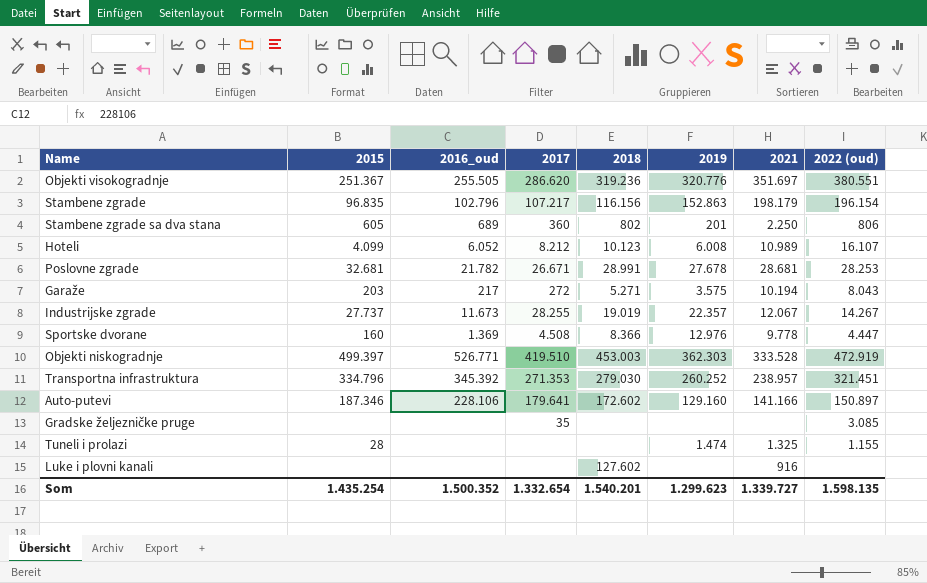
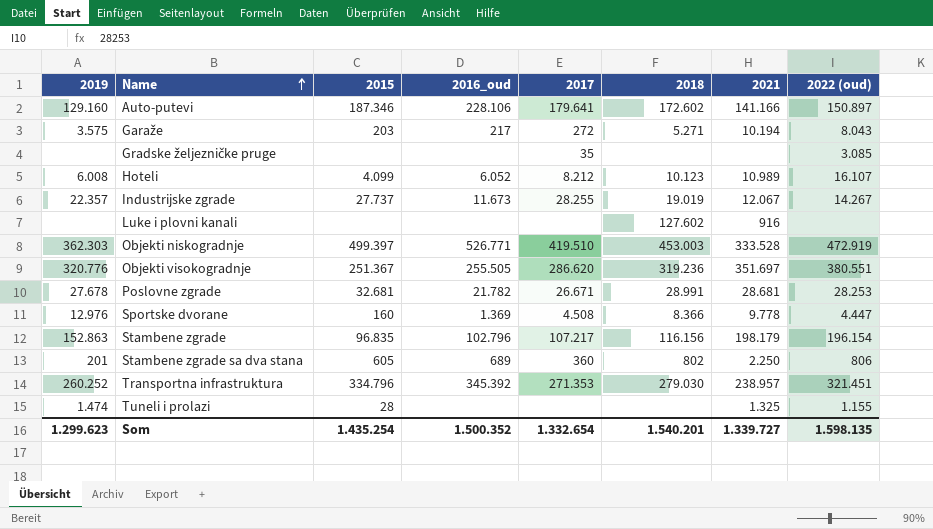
row order: none -> Name ascending
column 2019 | position: 6 -> 1

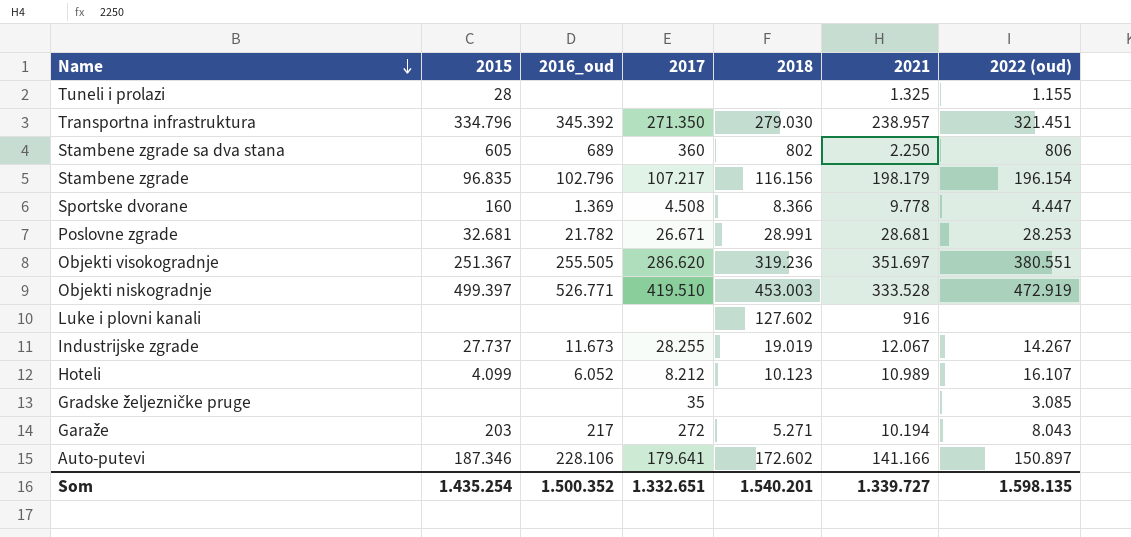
row order: Name ascending -> Name descending
column 2019 | position: 1 -> none
Transportna infrastruktura | 2017: 271.353 -> 271.350
Som | 2017: 1.332.654 -> 1.332.651

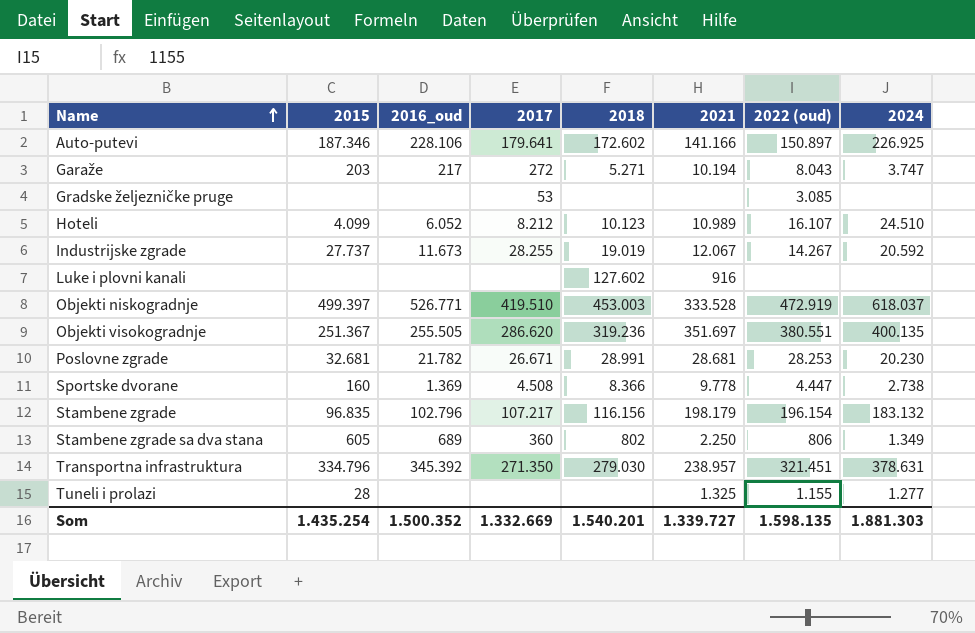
row order: Name descending -> Name ascending
column 2024 | position: none -> 8
Gradske željezničke pruge | 2017: 35 -> 53
Som | 2017: 1.332.651 -> 1.332.669

